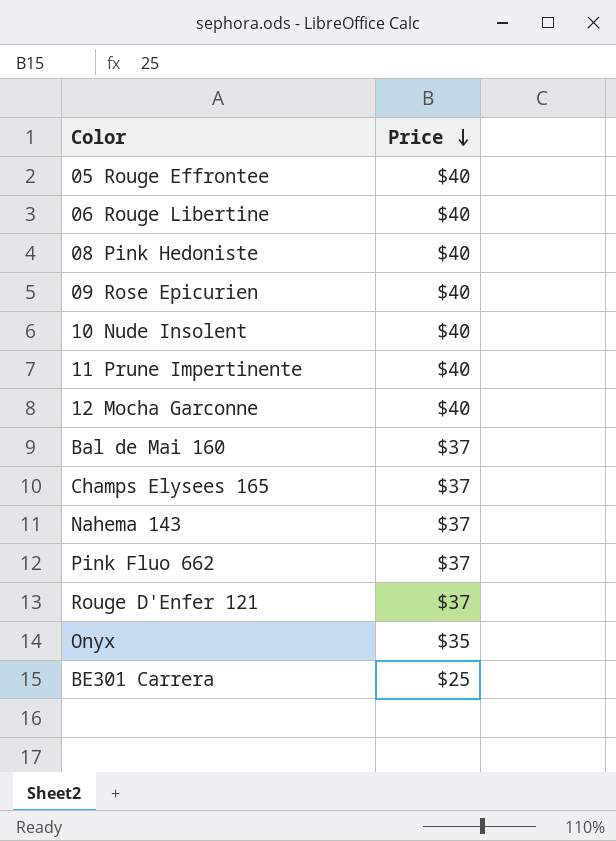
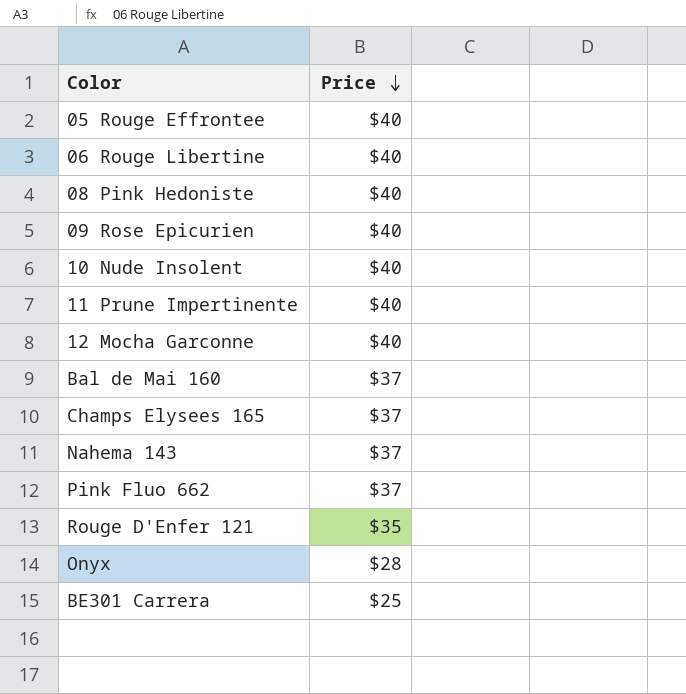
Rouge D'Enfer 121 | Price: $37 -> $35
Onyx | Price: $35 -> $28

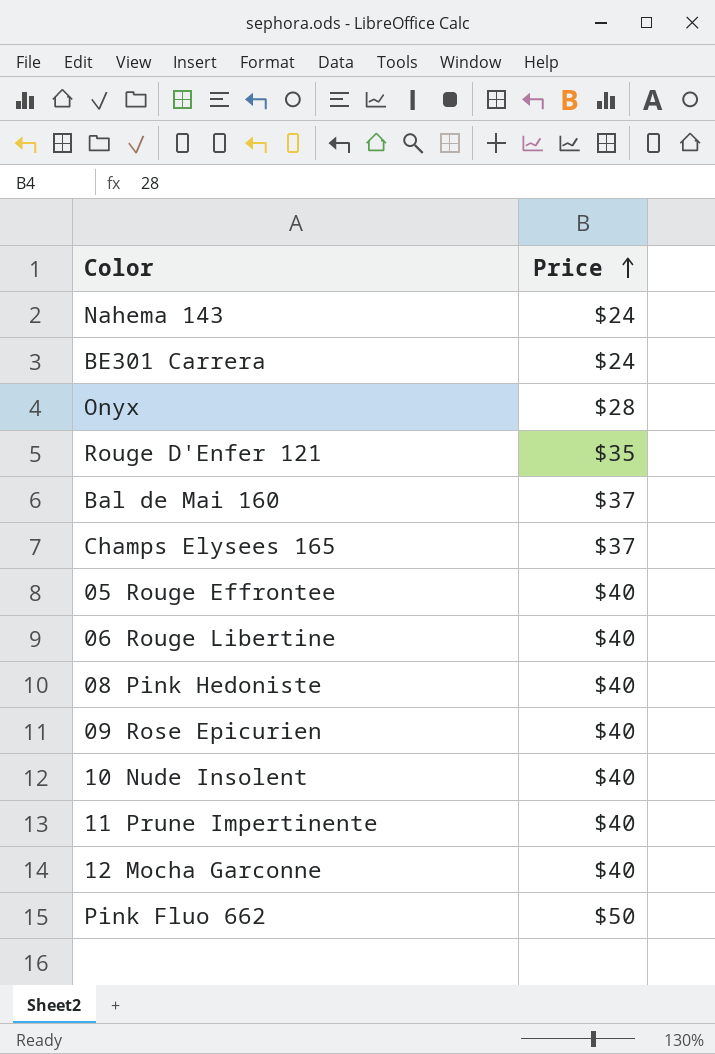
row order: Price descending -> Price ascending
Nahema 143 | Price: $37 -> $24
BE301 Carrera | Price: $25 -> $24
Pink Fluo 662 | Price: $37 -> $50

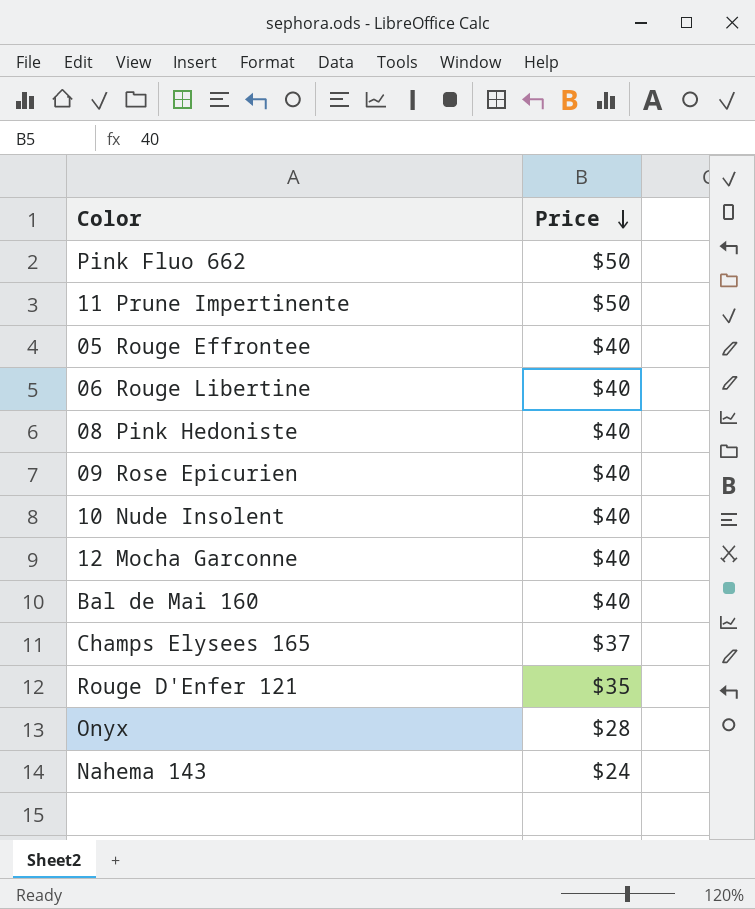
row order: Price ascending -> Price descending
row BE301 Carrera: $24 -> none
11 Prune Impertinente | Price: $40 -> $50
Bal de Mai 160 | Price: $37 -> $40

